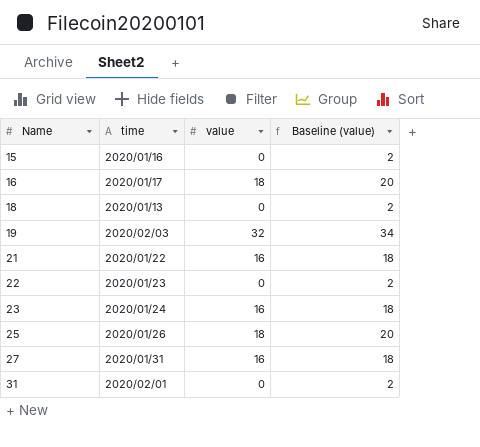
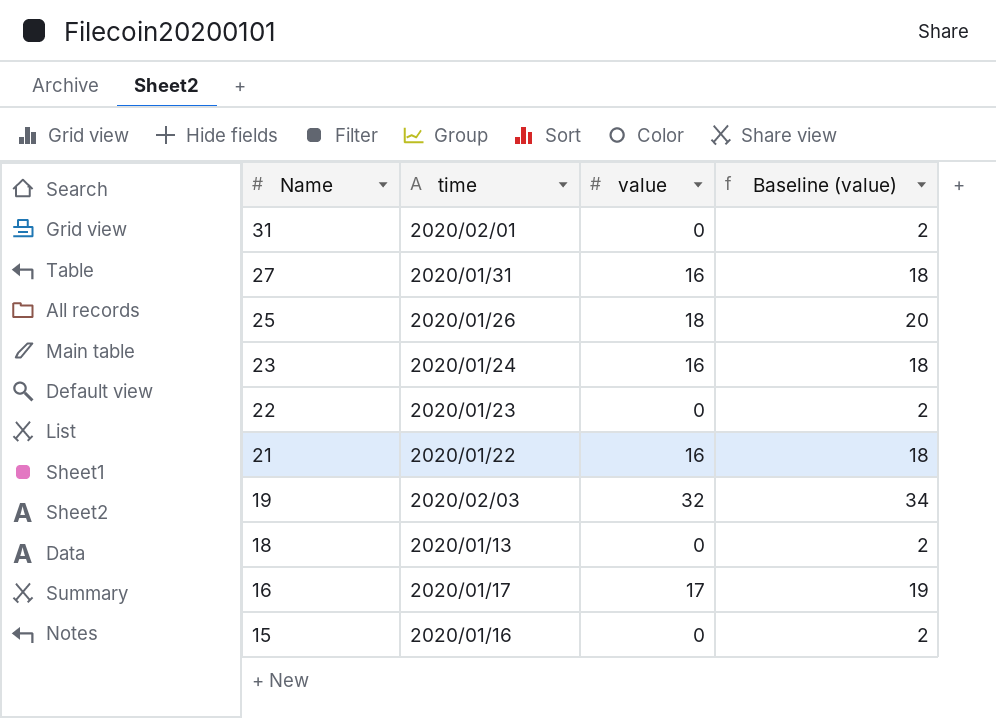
row order: Name ascending -> Name descending
16 | value: 18 -> 17
16 | Baseline (value): 20 -> 19

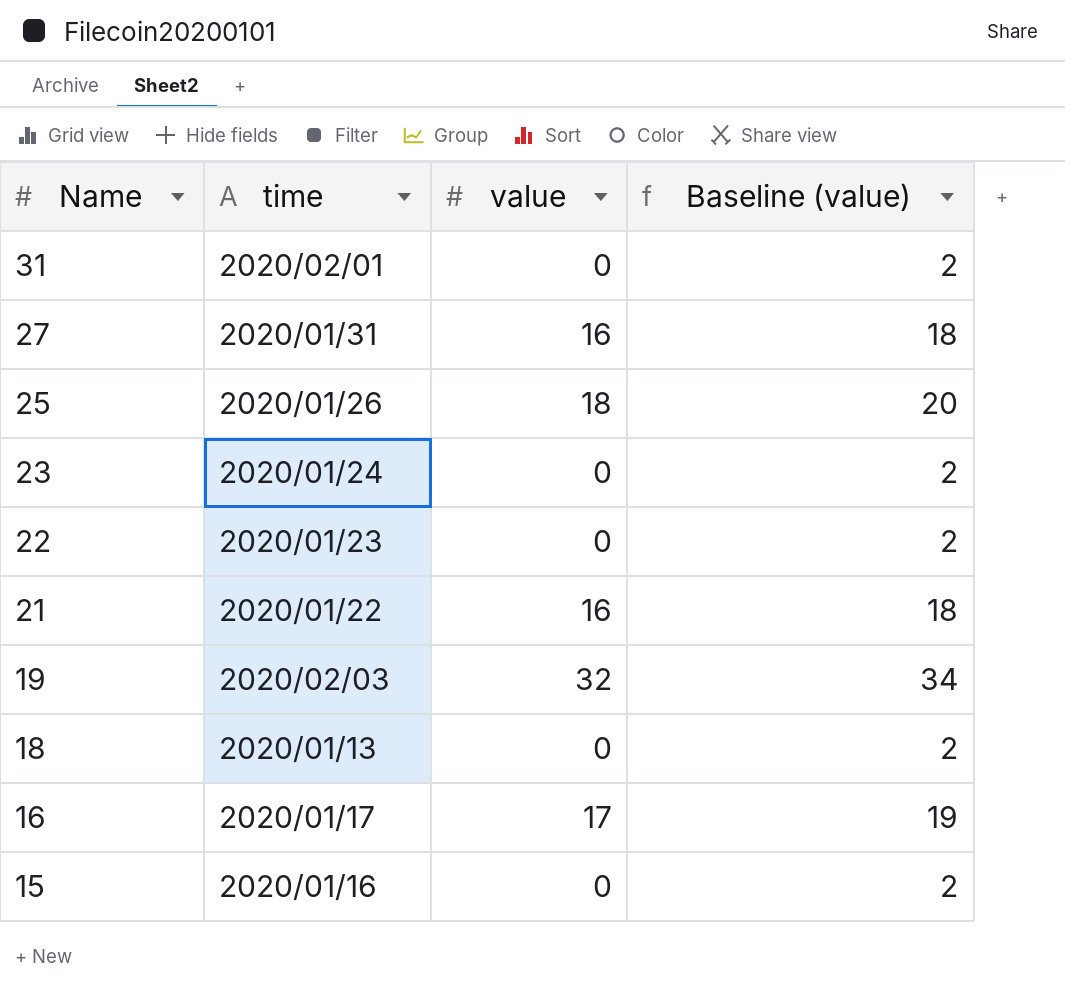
23 | value: 16 -> 0
23 | Baseline (value): 18 -> 2

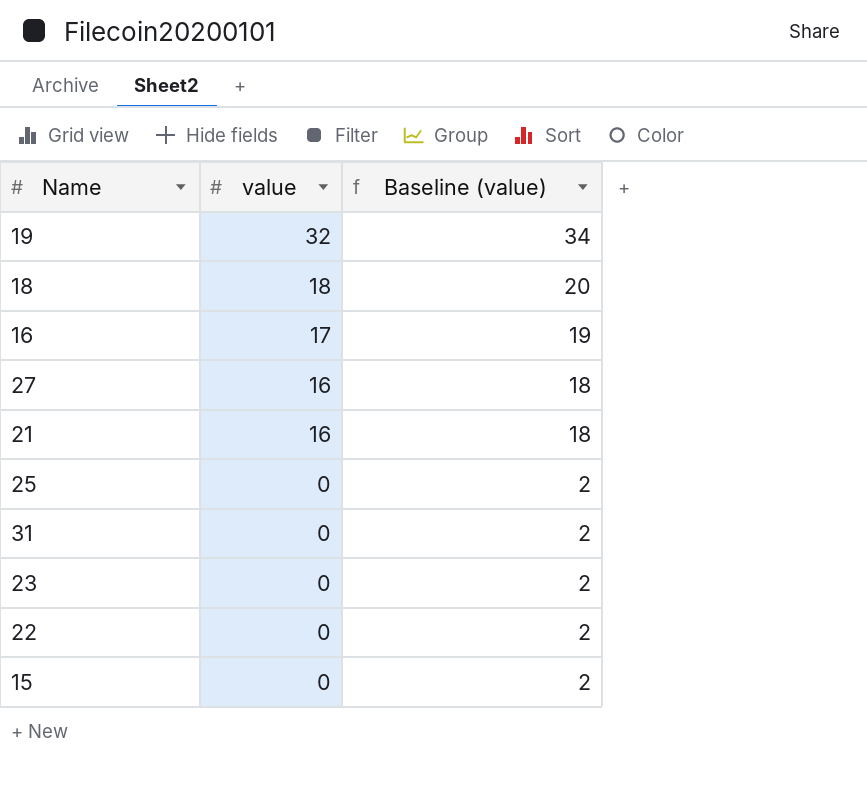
row order: Name descending -> value descending
column time | position: 2 -> none
18 | value: 0 -> 18
18 | Baseline (value): 2 -> 20
25 | value: 18 -> 0
25 | Baseline (value): 20 -> 2

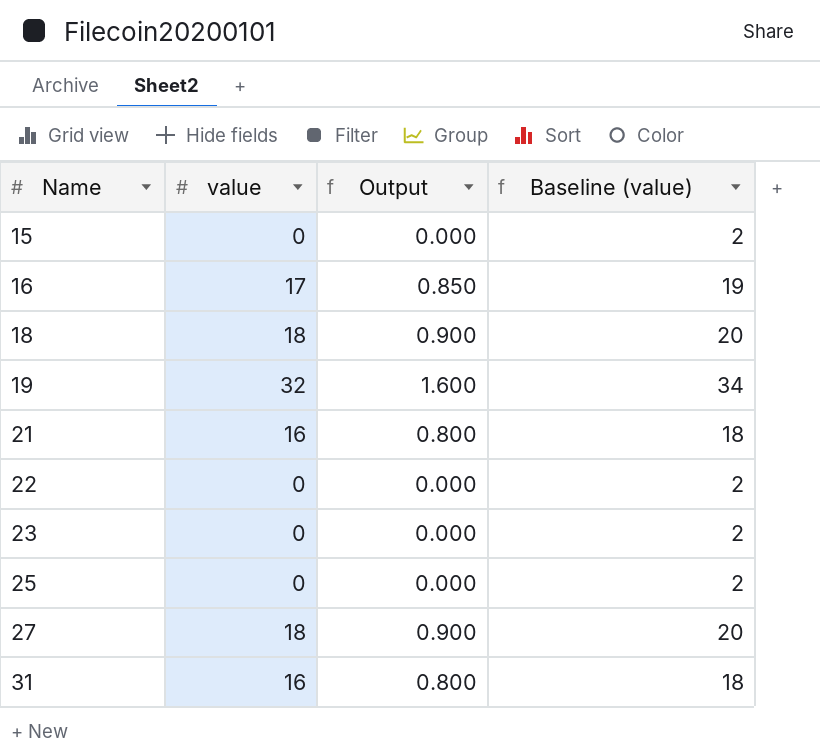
row order: value descending -> Name ascending
column Output | formula: none -> [value] * 0.05
27 | value: 16 -> 18
27 | Baseline (value): 18 -> 20
31 | value: 0 -> 16
31 | Baseline (value): 2 -> 18

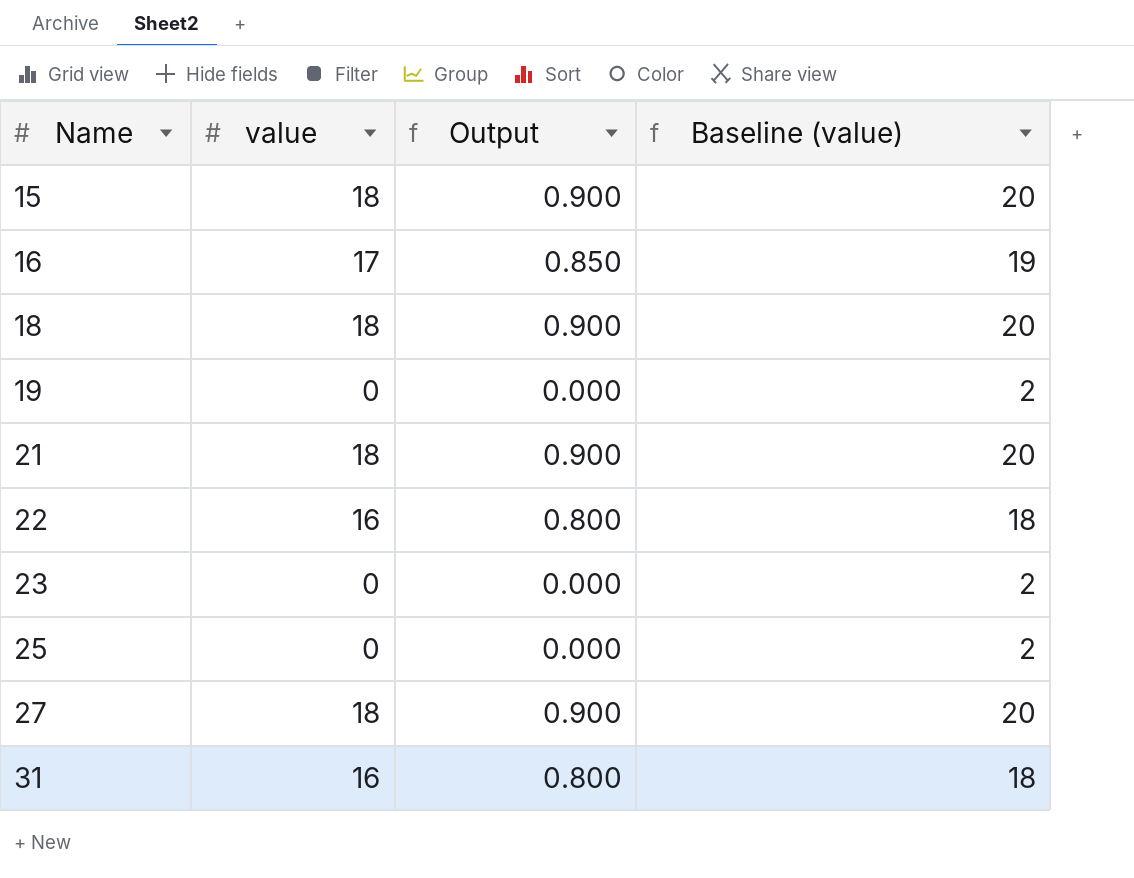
15 | value: 0 -> 18
15 | Output: 0.000 -> 0.900
15 | Baseline (value): 2 -> 20
19 | value: 32 -> 0
19 | Output: 1.600 -> 0.000
19 | Baseline (value): 34 -> 2
21 | value: 16 -> 18
21 | Output: 0.800 -> 0.900
21 | Baseline (value): 18 -> 20
22 | value: 0 -> 16
22 | Output: 0.000 -> 0.800
22 | Baseline (value): 2 -> 18

